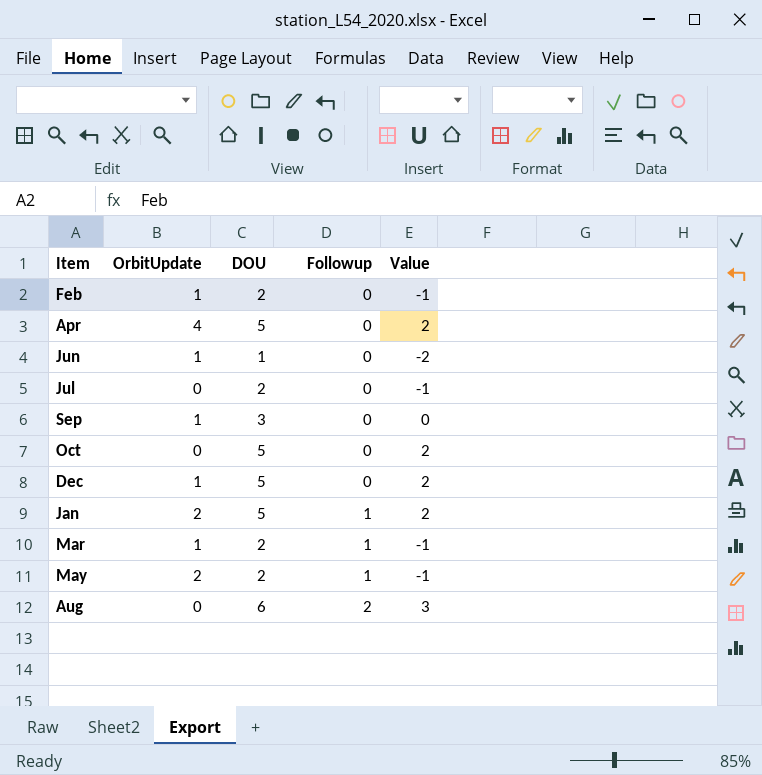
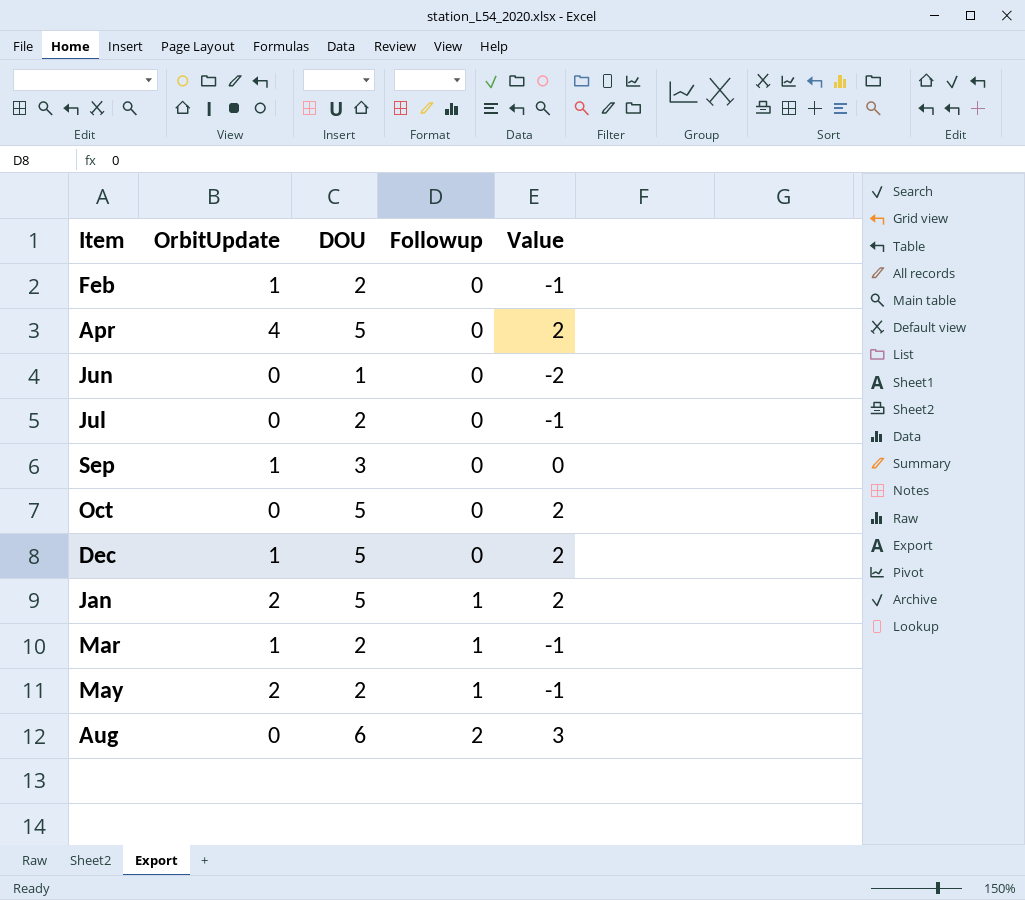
Jun | OrbitUpdate: 1 -> 0

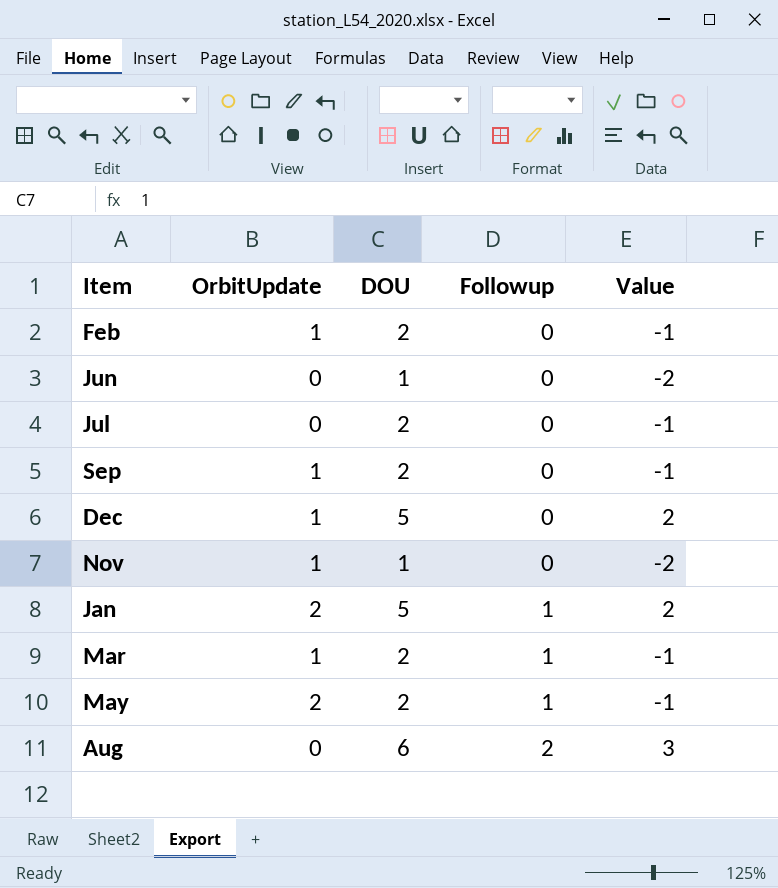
row Apr: 4 | 5 | 0 | 2 -> none
row Oct: 0 | 5 | 0 | 2 -> none
Sep | DOU: 3 -> 2
Sep | Value: 0 -> -1
row Nov: none -> 1 | 1 | 0 | -2

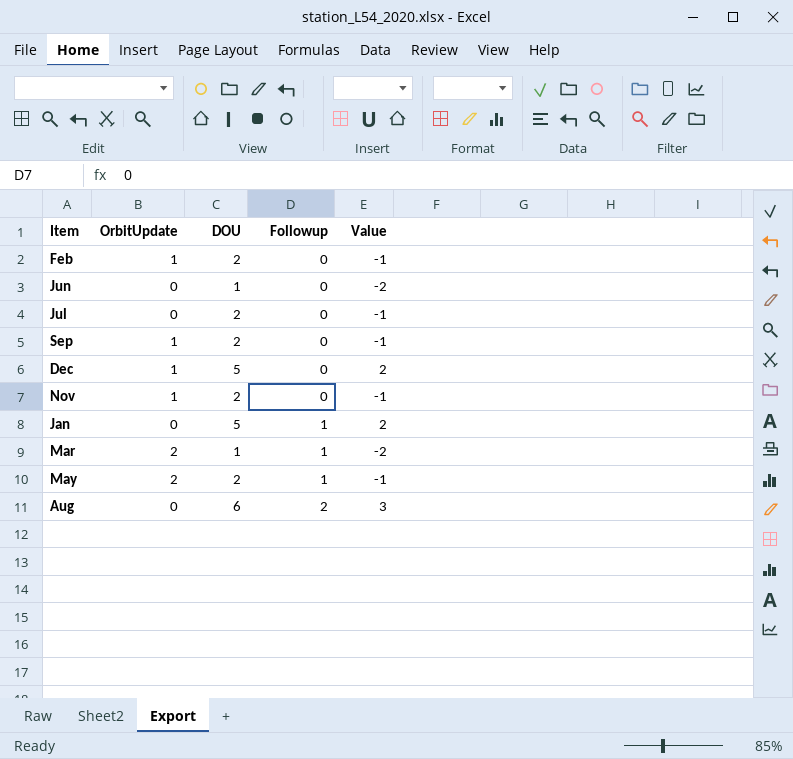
Nov | DOU: 1 -> 2
Nov | Value: -2 -> -1
Jan | OrbitUpdate: 2 -> 0
Mar | OrbitUpdate: 1 -> 2
Mar | DOU: 2 -> 1
Mar | Value: -1 -> -2

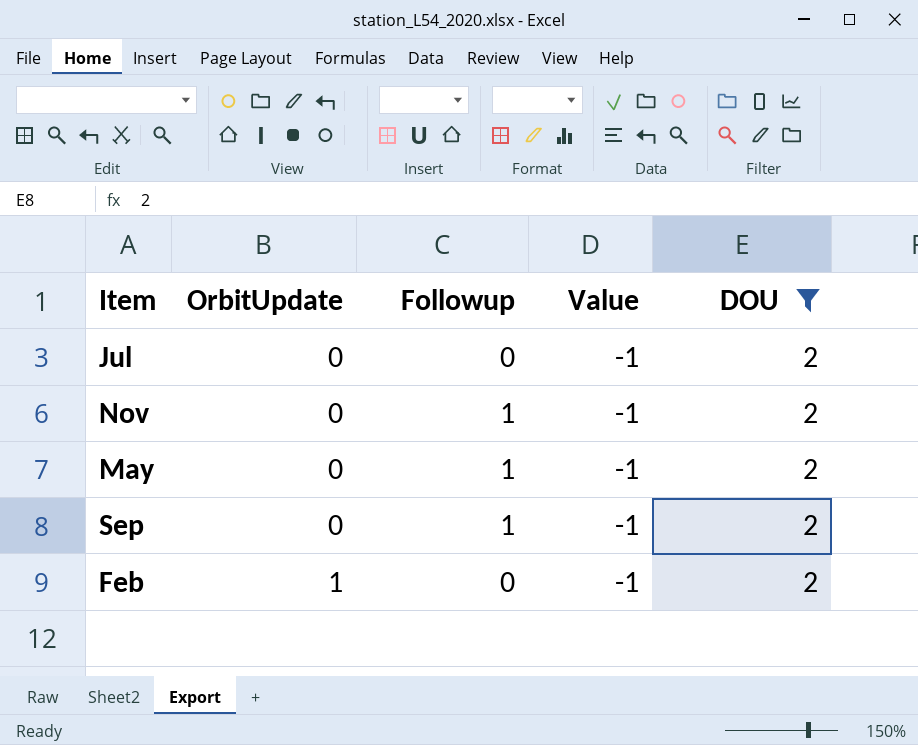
filter: none -> DOU = 2
row order: Followup ascending -> OrbitUpdate ascending
column DOU | position: 3 -> 5
Nov | OrbitUpdate: 1 -> 0
Nov | Followup: 0 -> 1
May | OrbitUpdate: 2 -> 0
Sep | OrbitUpdate: 1 -> 0
Sep | Followup: 0 -> 1

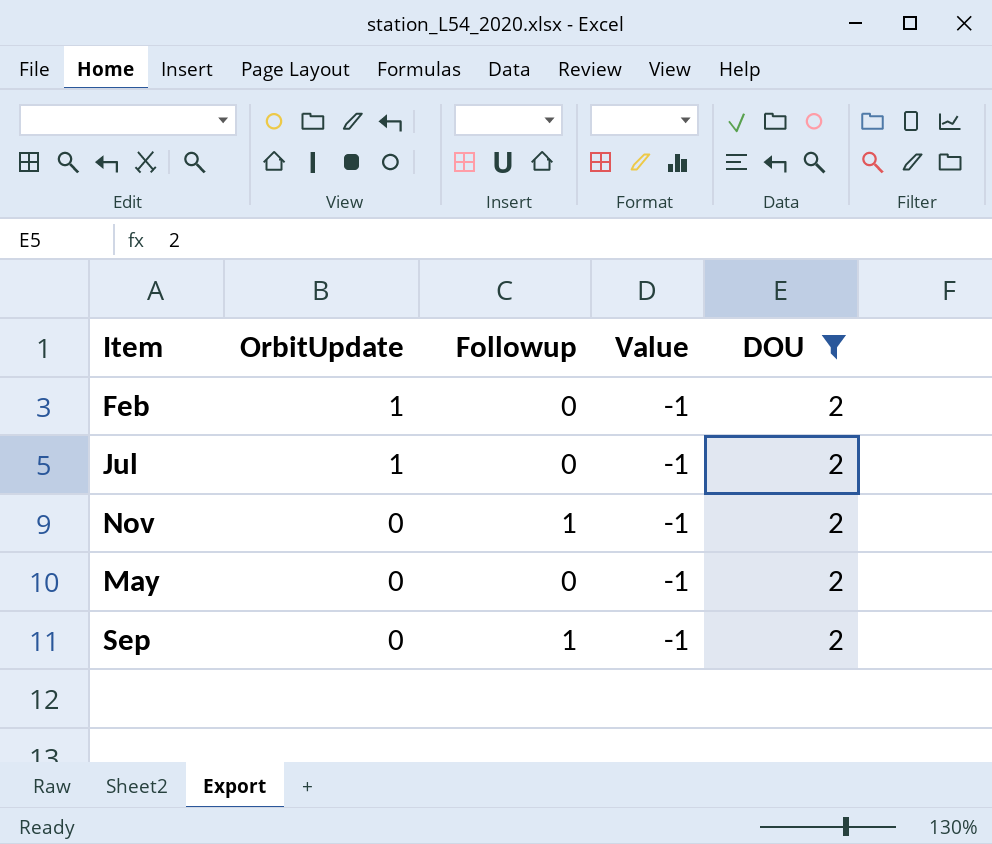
row order: OrbitUpdate ascending -> OrbitUpdate descending
Jul | OrbitUpdate: 0 -> 1
May | Followup: 1 -> 0

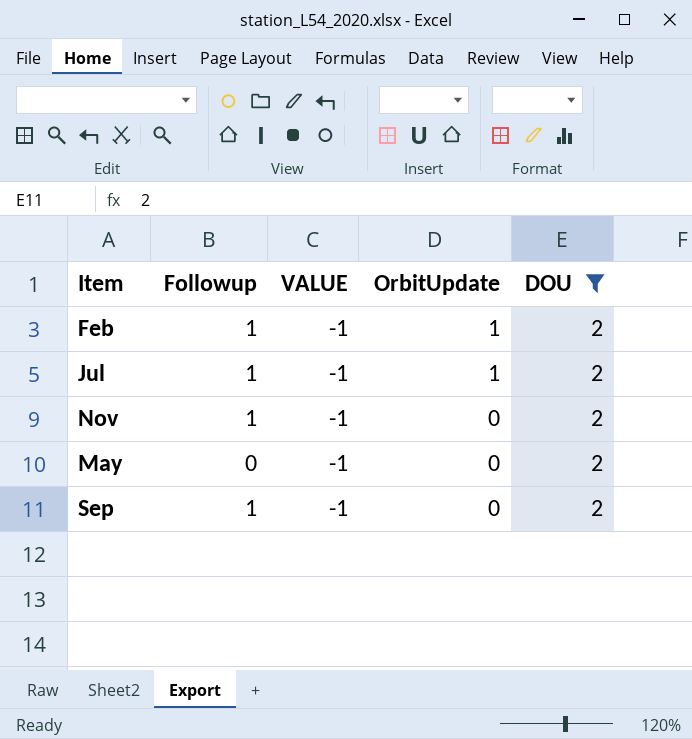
column name: Value -> VALUE
column OrbitUpdate | position: 2 -> 4
Feb | Followup: 0 -> 1
Jul | Followup: 0 -> 1

